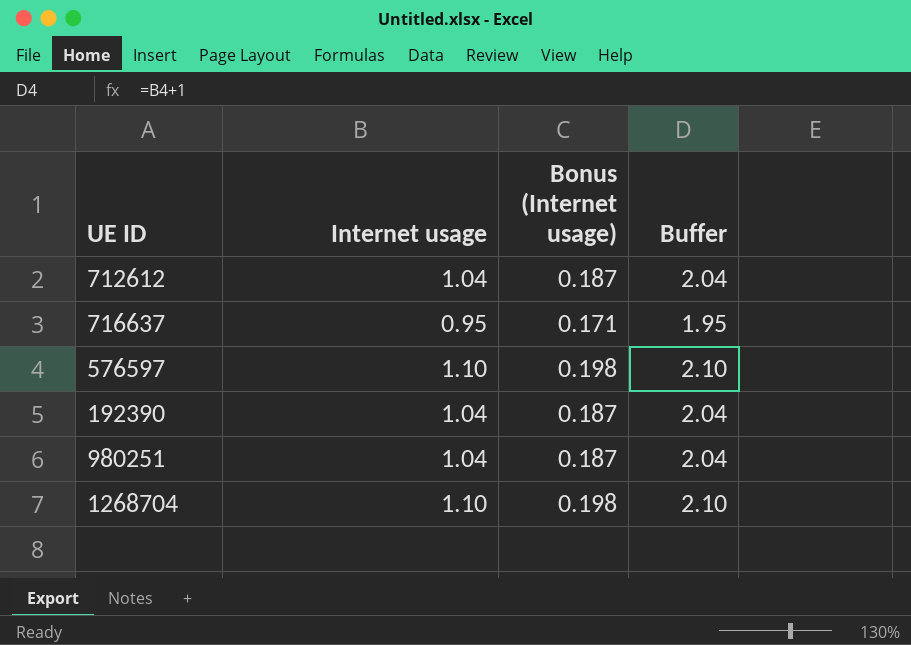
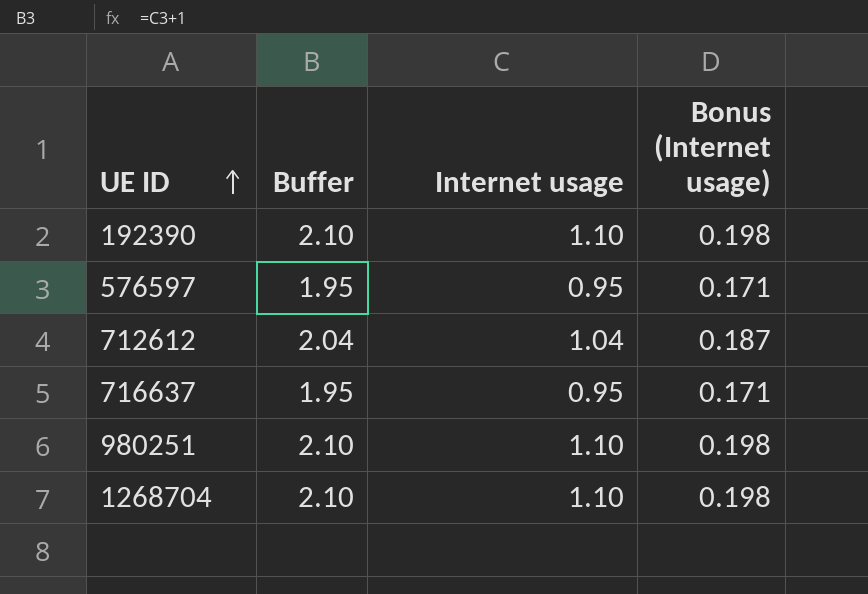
row order: none -> UE ID ascending
column Buffer | position: 4 -> 2
192390 | Buffer: 2.04 -> 2.10
192390 | Internet usage: 1.04 -> 1.10
192390 | Bonus (Internet usage): 0.187 -> 0.198
576597 | Buffer: 2.10 -> 1.95
576597 | Internet usage: 1.10 -> 0.95
576597 | Bonus (Internet usage): 0.198 -> 0.171
980251 | Buffer: 2.04 -> 2.10
980251 | Internet usage: 1.04 -> 1.10
980251 | Bonus (Internet usage): 0.187 -> 0.198

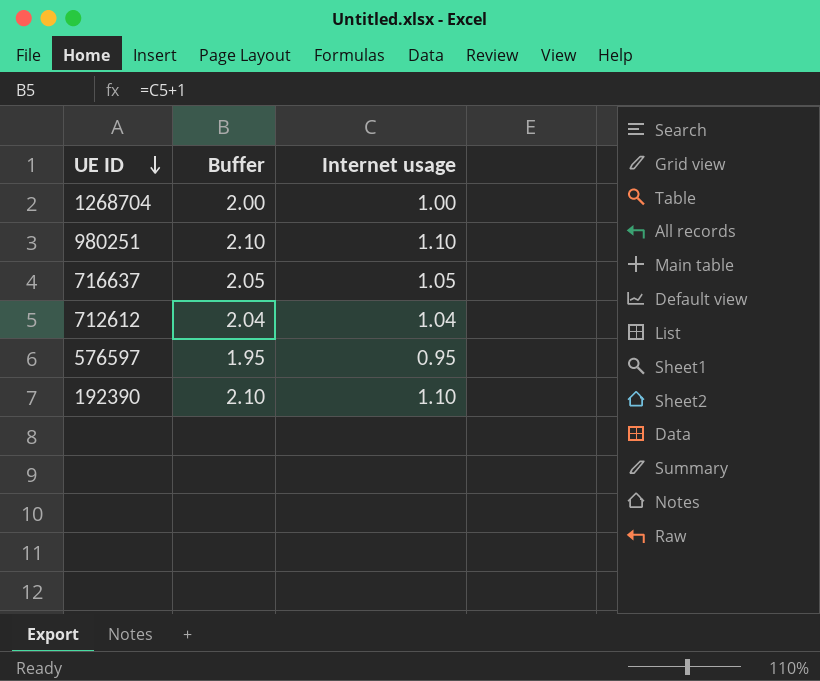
row order: UE ID ascending -> UE ID descending
column Bonus (Internet usage) | formula: [Internet usage] * 0.18 -> none
1268704 | Buffer: 2.10 -> 2.00
1268704 | Internet usage: 1.10 -> 1.00
716637 | Buffer: 1.95 -> 2.05
716637 | Internet usage: 0.95 -> 1.05

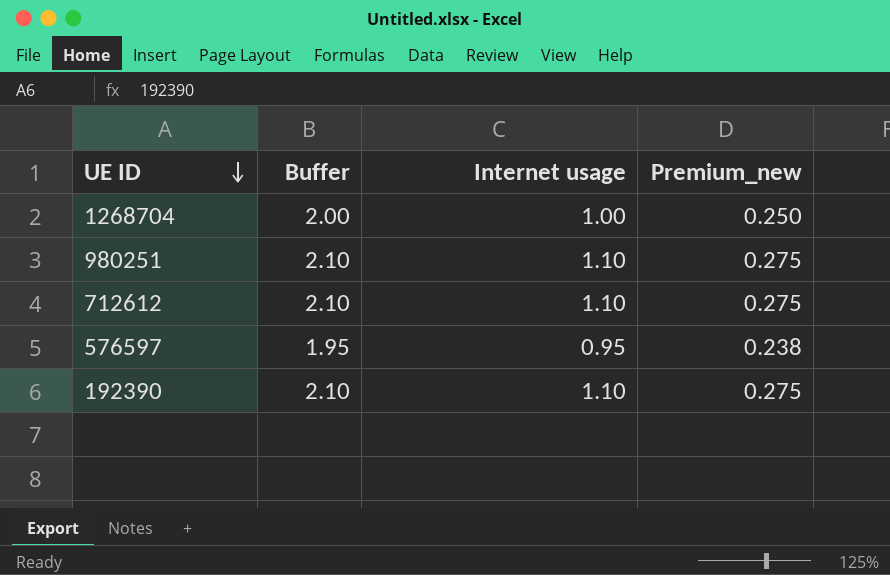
column Premium_new | formula: none -> [Internet usage] * 0.25
row 716637: 2.05 | 1.05 -> none
712612 | Buffer: 2.04 -> 2.10
712612 | Internet usage: 1.04 -> 1.10

